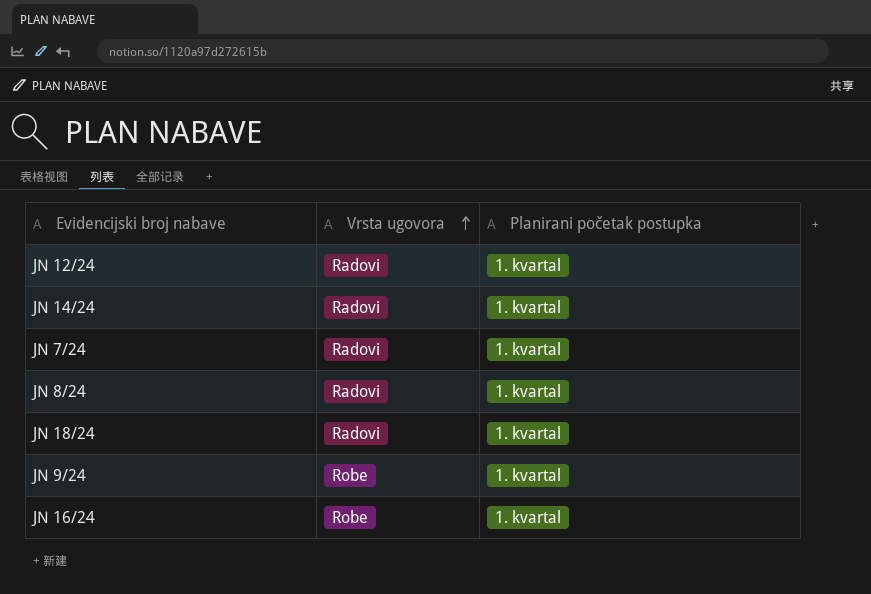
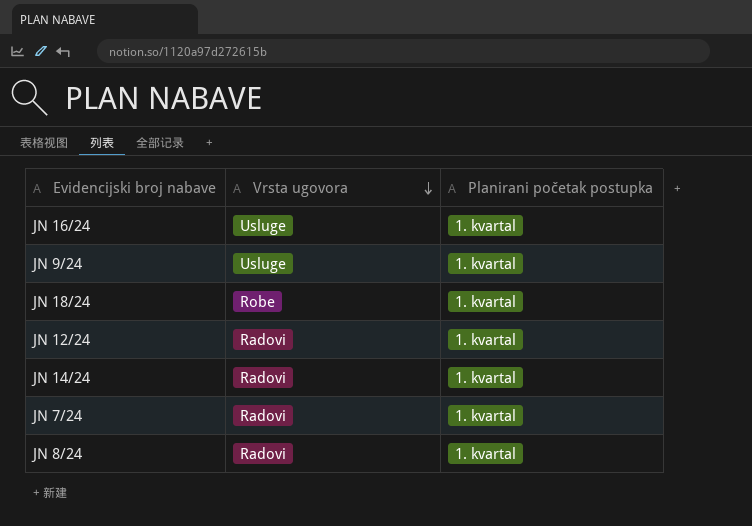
row order: Vrsta ugovora ascending -> Vrsta ugovora descending
JN 16/24 | Vrsta ugovora: Robe -> Usluge
JN 9/24 | Vrsta ugovora: Robe -> Usluge
JN 18/24 | Vrsta ugovora: Radovi -> Robe

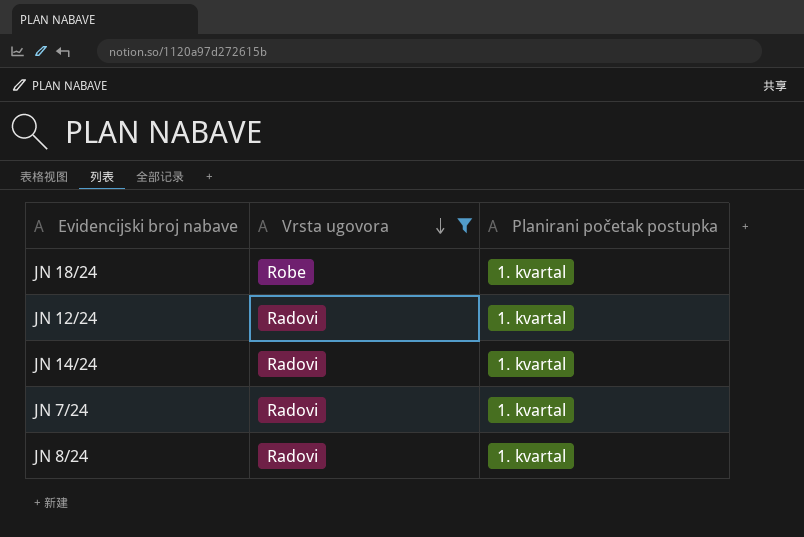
filter: none -> Vrsta ugovora != Usluge

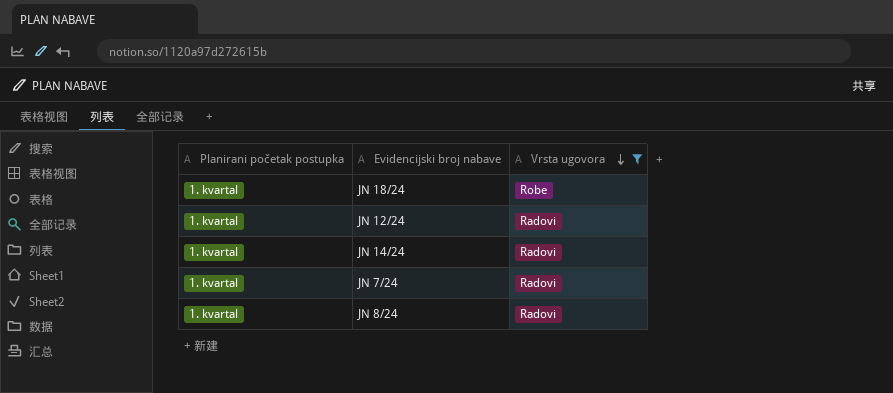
column Planirani početak postupka | position: 3 -> 1

